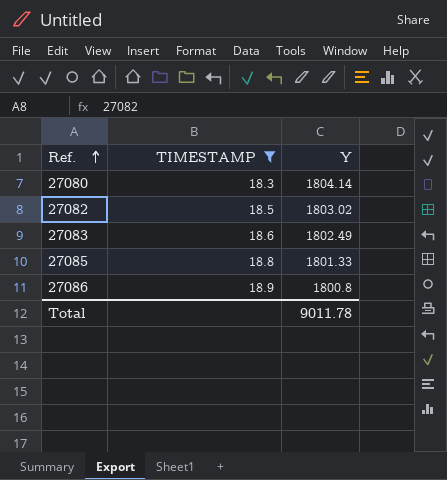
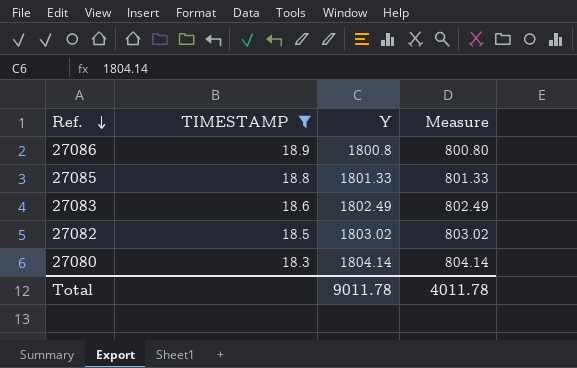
row order: Ref. ascending -> Ref. descending
column Measure | formula: none -> [Y] - 1000

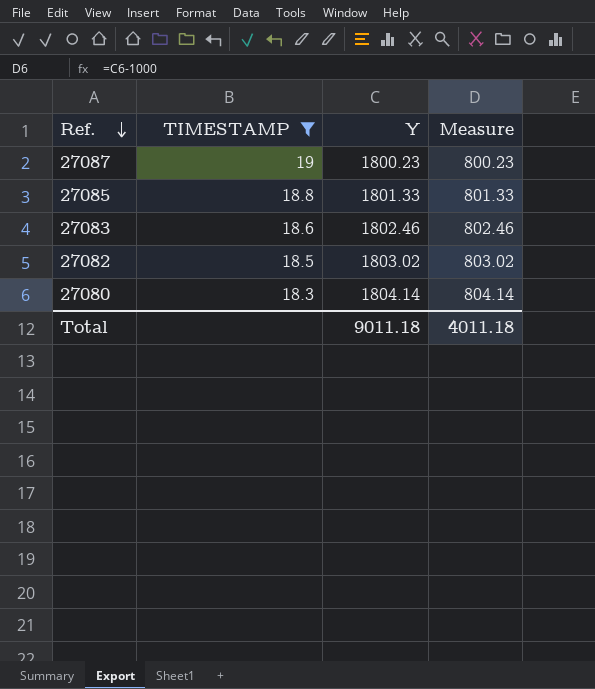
row 27086: 18.9 | 1800.8 | 800.80 -> none
row 27087: none -> 19 | 1800.23 | 800.23
27083 | Y: 1802.49 -> 1802.46
27083 | Measure: 802.49 -> 802.46
Total | Y: 9011.78 -> 9011.18
Total | Measure: 4011.78 -> 4011.18

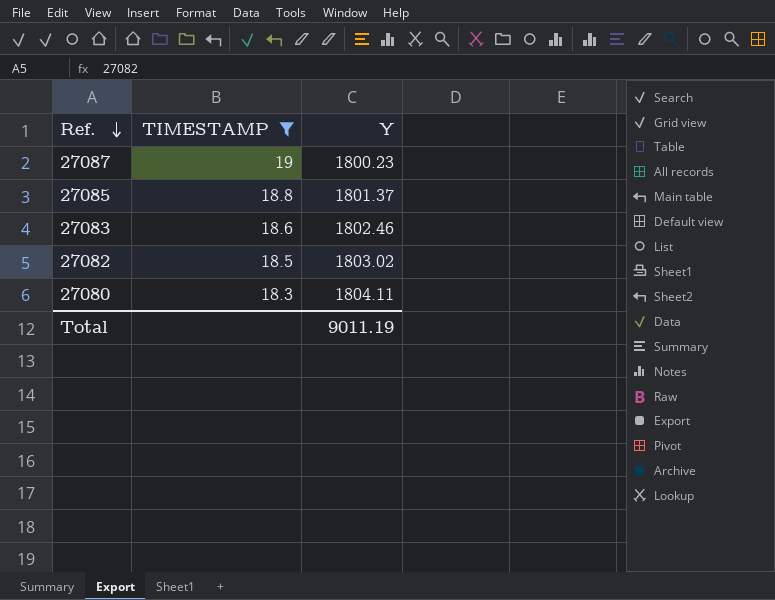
column Measure | formula: [Y] - 1000 -> none
27085 | Y: 1801.33 -> 1801.37
27080 | Y: 1804.14 -> 1804.11
Total | Y: 9011.18 -> 9011.19

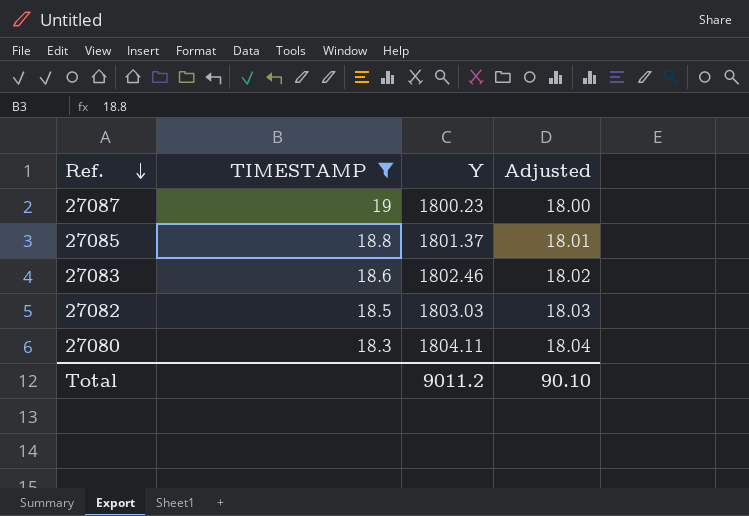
column Adjusted | formula: none -> [Y] * 0.01
27082 | Y: 1803.02 -> 1803.03
Total | Y: 9011.19 -> 9011.2

